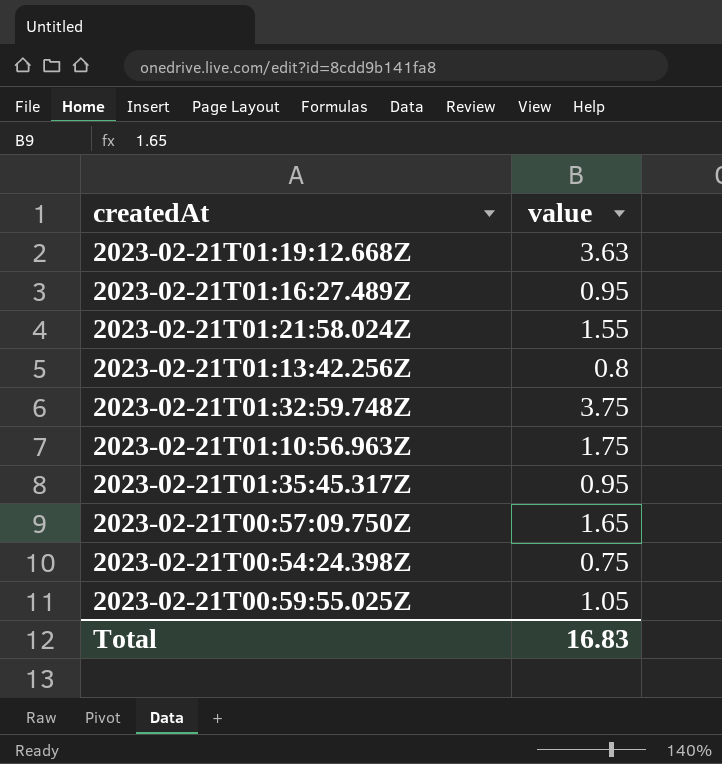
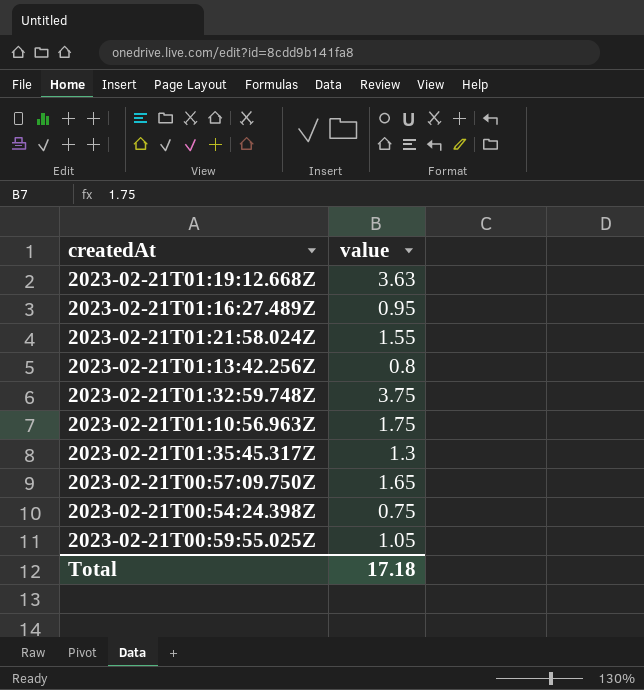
2023-02-21T01:35:45.317Z | value: 0.95 -> 1.3
Total | value: 16.83 -> 17.18

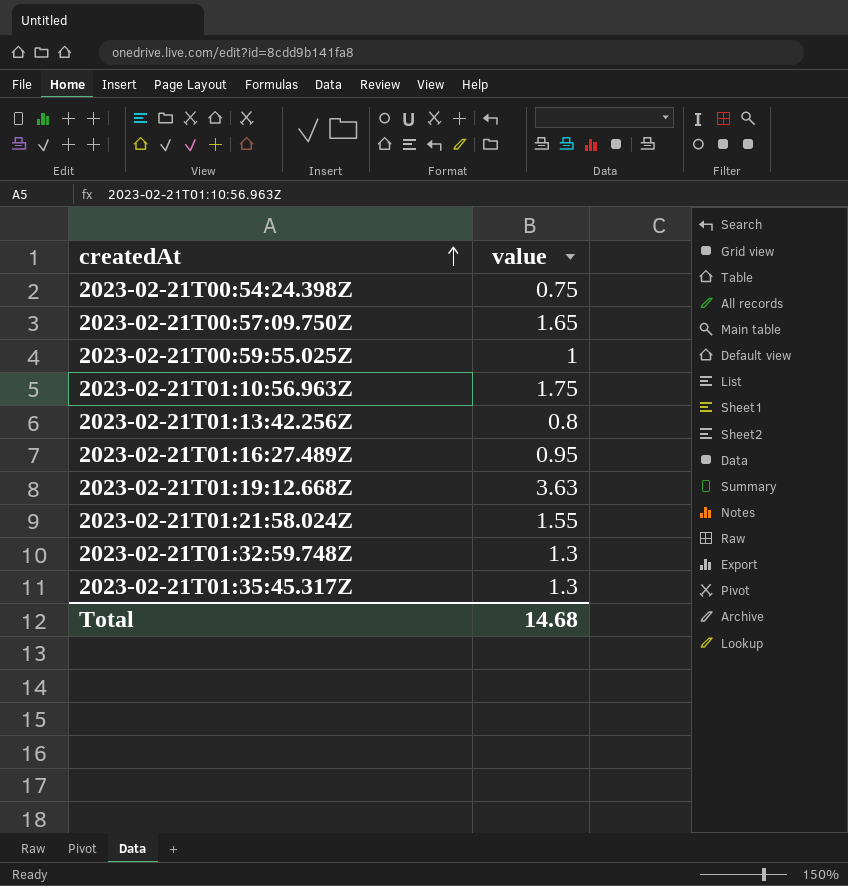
row order: none -> createdAt ascending
2023-02-21T00:59:55.025Z | value: 1.05 -> 1
2023-02-21T01:32:59.748Z | value: 3.75 -> 1.3
Total | value: 17.18 -> 14.68

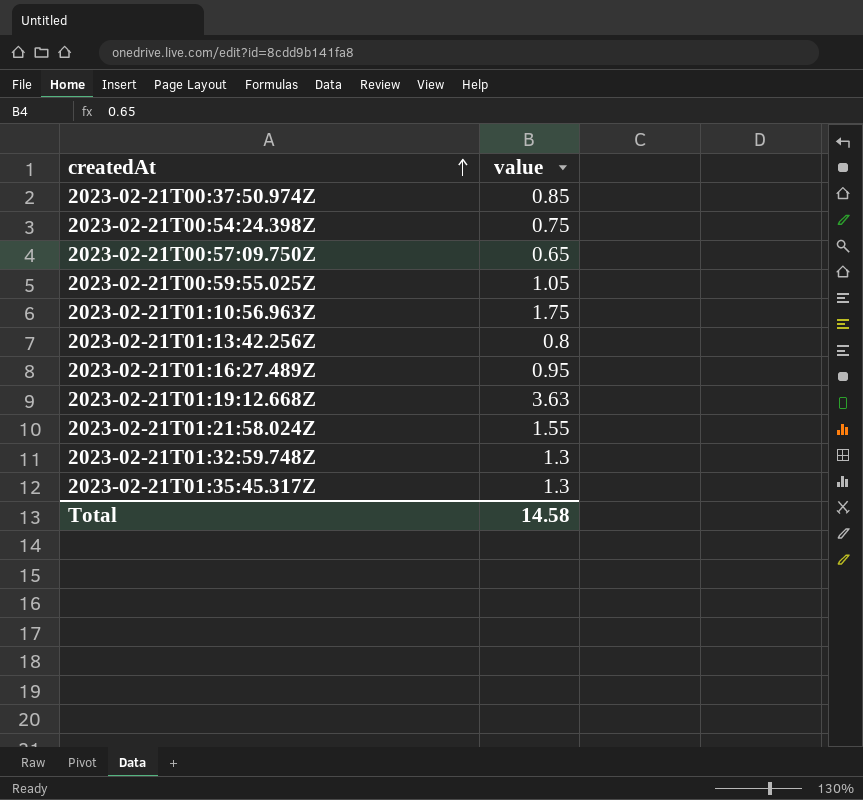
row 2023-02-21T00:37:50.974Z: none -> 0.85
2023-02-21T00:57:09.750Z | value: 1.65 -> 0.65
2023-02-21T00:59:55.025Z | value: 1 -> 1.05
Total | value: 14.68 -> 14.58

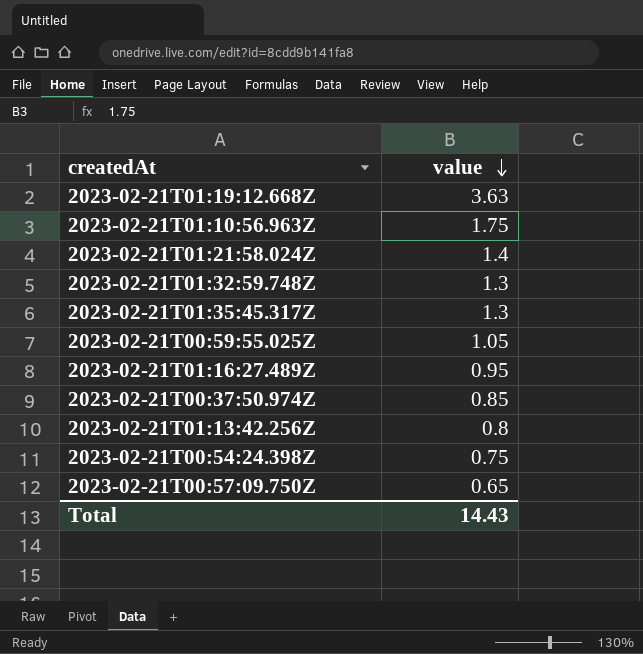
row order: createdAt ascending -> value descending
2023-02-21T01:21:58.024Z | value: 1.55 -> 1.4
Total | value: 14.58 -> 14.43

